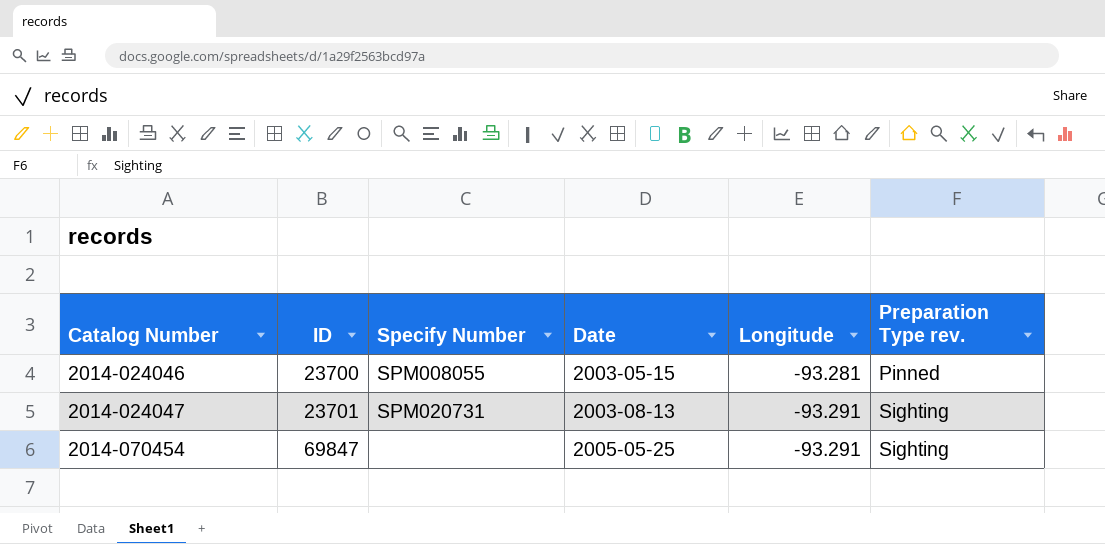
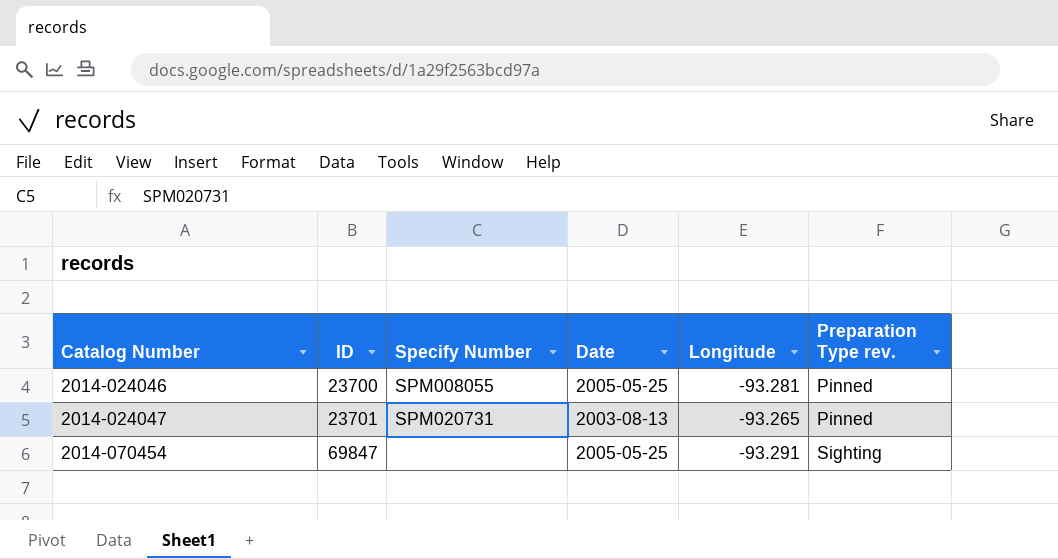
2014-024046 | Date: 2003-05-15 -> 2005-05-25
2014-024047 | Longitude: -93.291 -> -93.265
2014-024047 | Preparation Type rev.: Sighting -> Pinned

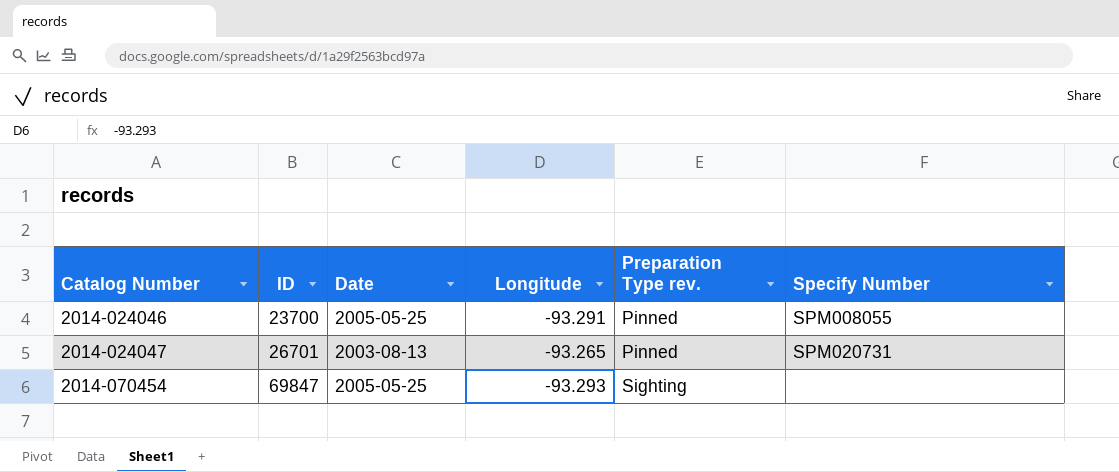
column Specify Number | position: 3 -> 6
2014-024046 | Longitude: -93.281 -> -93.291
2014-024047 | ID: 23701 -> 26701
2014-070454 | Longitude: -93.291 -> -93.293

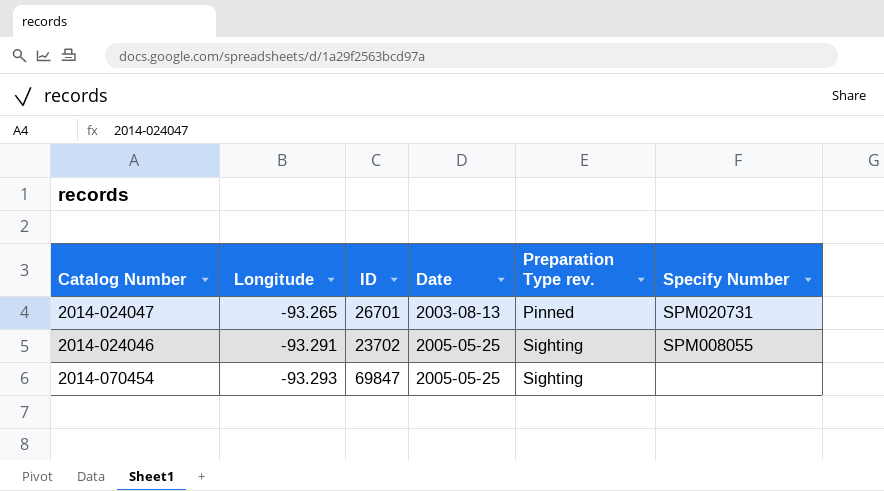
row order: Catalog Number ascending -> Longitude descending
column Longitude | position: 4 -> 2
2014-024046 | ID: 23700 -> 23702
2014-024046 | Preparation Type rev.: Pinned -> Sighting

